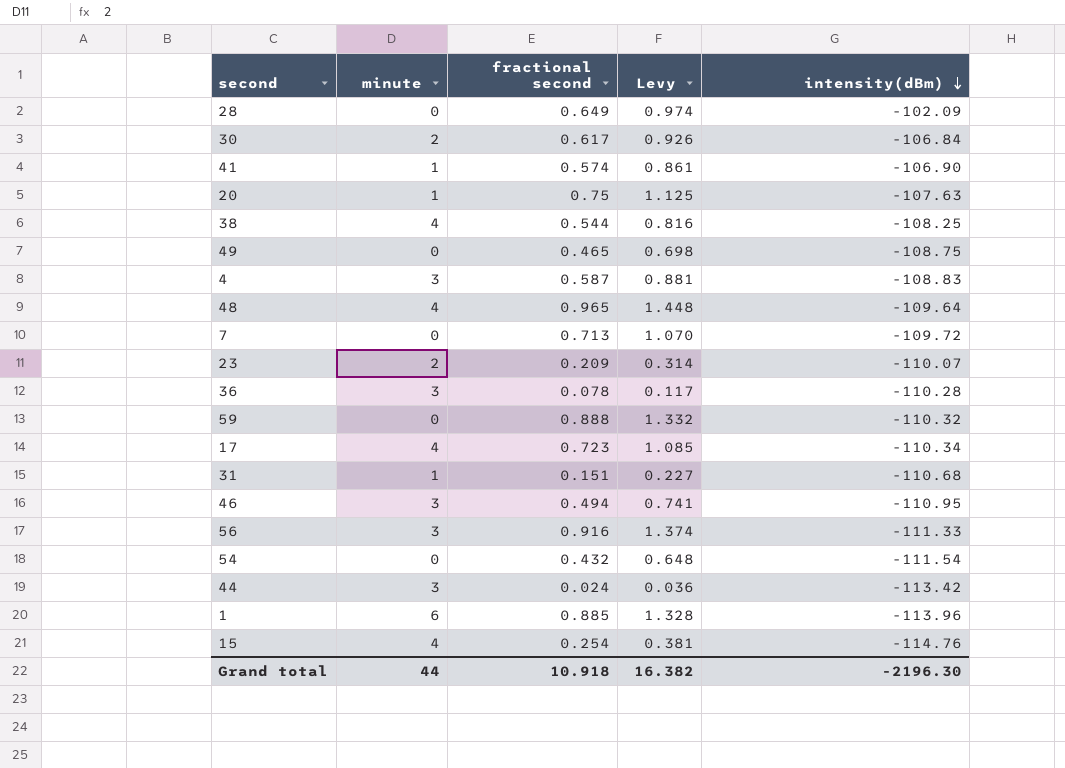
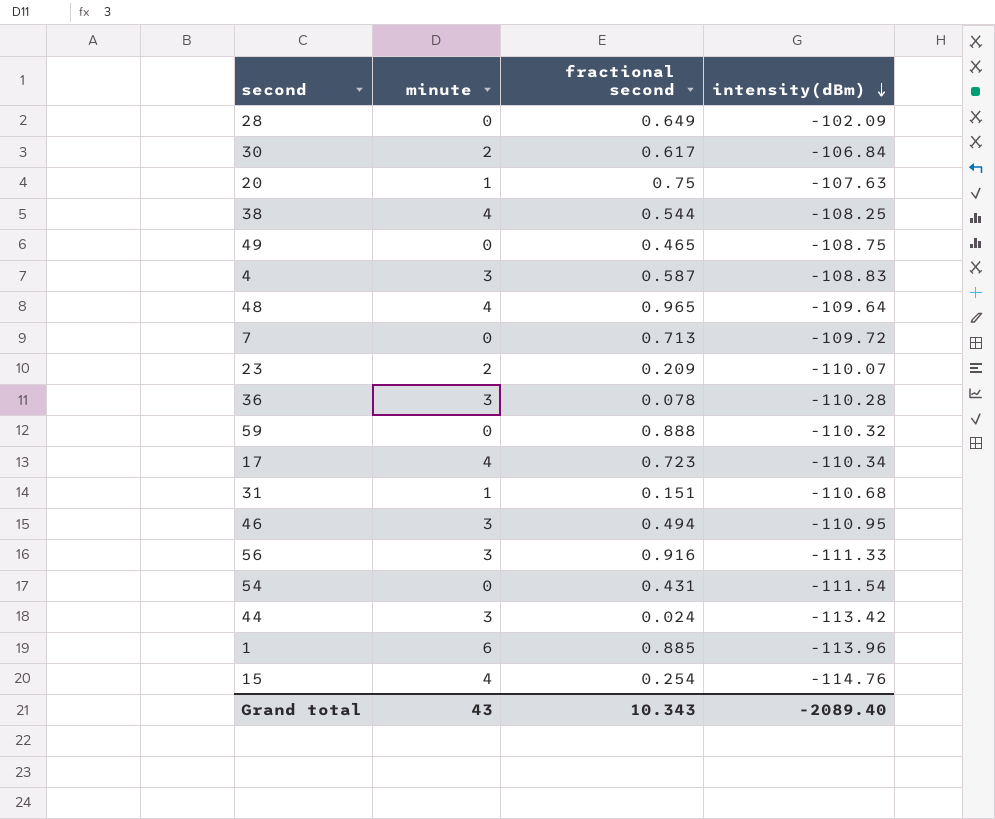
column Levy | formula: [fractional second] * 1.5 -> none
row 41: 1 | 0.574 | 0.861 | -106.90 -> none
54 | fractional second: 0.432 -> 0.431
Grand total | minute: 44 -> 43
Grand total | fractional second: 10.918 -> 10.343
Grand total | intensity(dBm): -2196.30 -> -2089.40

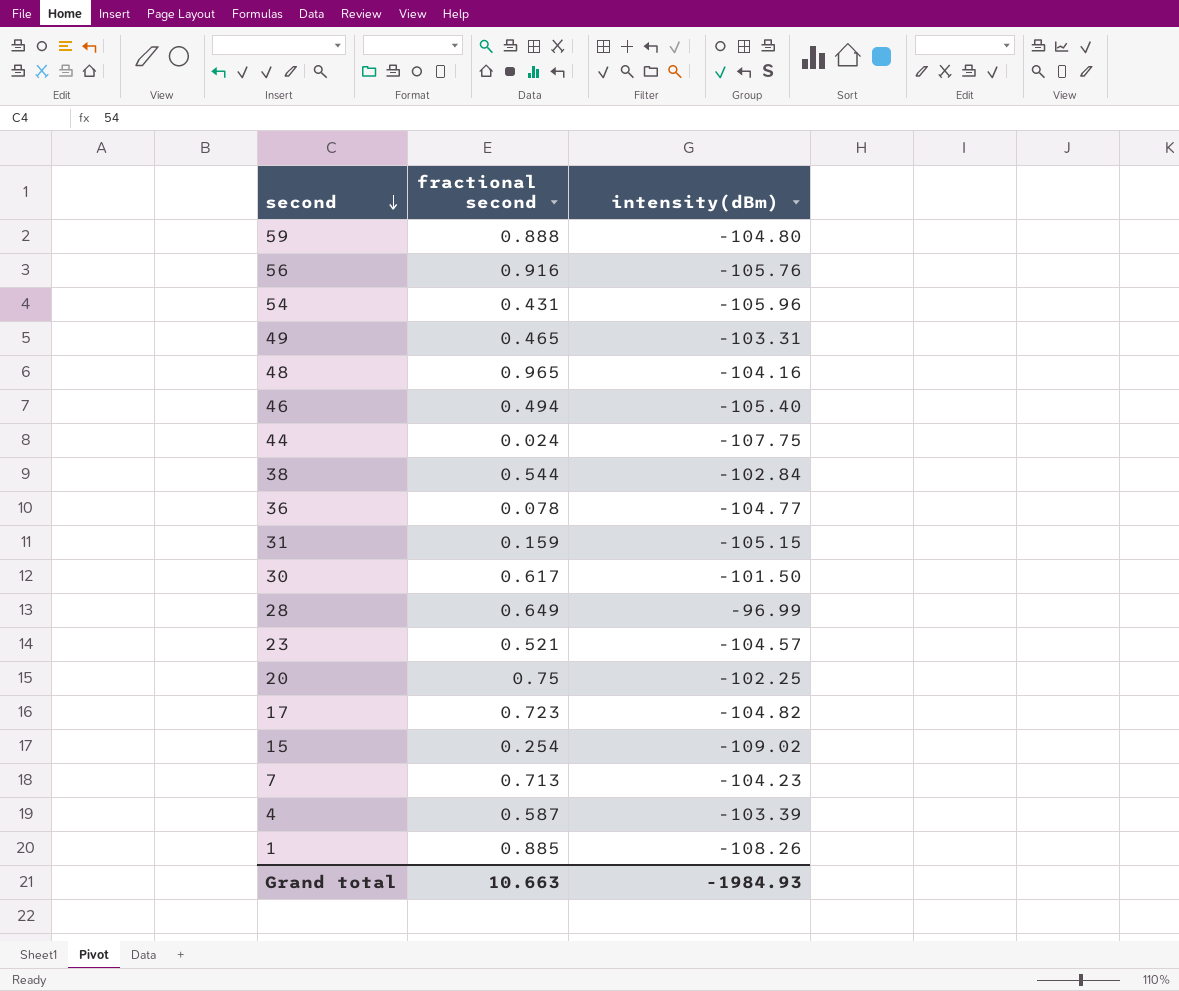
row order: intensity(dBm) descending -> second descending
column minute | position: 2 -> none
59 | intensity(dBm): -110.32 -> -104.80
56 | intensity(dBm): -111.33 -> -105.76
54 | intensity(dBm): -111.54 -> -105.96
49 | intensity(dBm): -108.75 -> -103.31
48 | intensity(dBm): -109.64 -> -104.16
46 | intensity(dBm): -110.95 -> -105.40
44 | intensity(dBm): -113.42 -> -107.75
38 | intensity(dBm): -108.25 -> -102.84
36 | intensity(dBm): -110.28 -> -104.77
31 | fractional second: 0.151 -> 0.159
31 | intensity(dBm): -110.68 -> -105.15
30 | intensity(dBm): -106.84 -> -101.50
28 | intensity(dBm): -102.09 -> -96.99
23 | fractional second: 0.209 -> 0.521
23 | intensity(dBm): -110.07 -> -104.57
20 | intensity(dBm): -107.63 -> -102.25
17 | intensity(dBm): -110.34 -> -104.82
15 | intensity(dBm): -114.76 -> -109.02
7 | intensity(dBm): -109.72 -> -104.23
4 | intensity(dBm): -108.83 -> -103.39
1 | intensity(dBm): -113.96 -> -108.26
Grand total | fractional second: 10.343 -> 10.663
Grand total | intensity(dBm): -2089.40 -> -1984.93

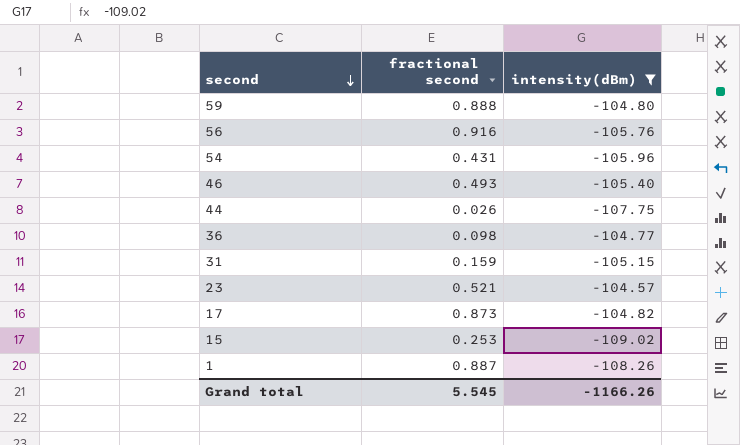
filter: none -> intensity(dBm) <= -104.57
46 | fractional second: 0.494 -> 0.493
44 | fractional second: 0.024 -> 0.026
36 | fractional second: 0.078 -> 0.098
17 | fractional second: 0.723 -> 0.873
15 | fractional second: 0.254 -> 0.253
1 | fractional second: 0.885 -> 0.887
Grand total | fractional second: 10.663 -> 5.545
Grand total | intensity(dBm): -1984.93 -> -1166.26

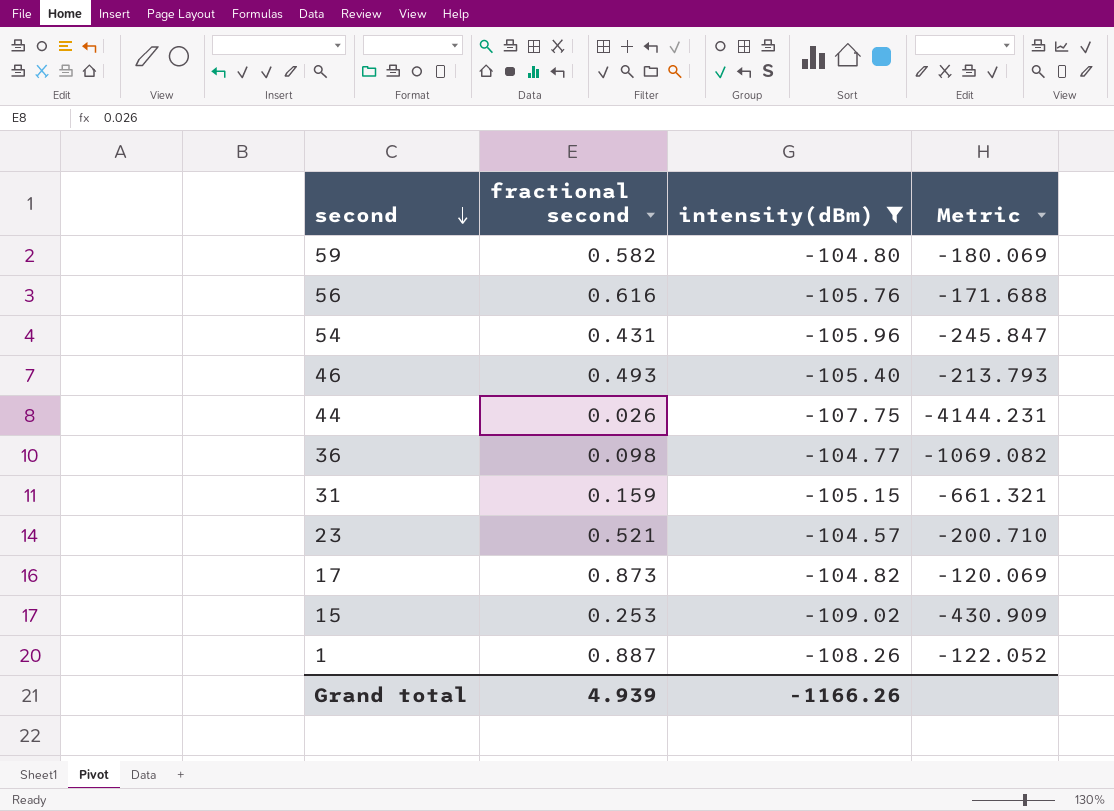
column Metric | formula: none -> [intensity(dBm)] / [fractional second]
59 | fractional second: 0.888 -> 0.582
56 | fractional second: 0.916 -> 0.616
Grand total | fractional second: 5.545 -> 4.939

